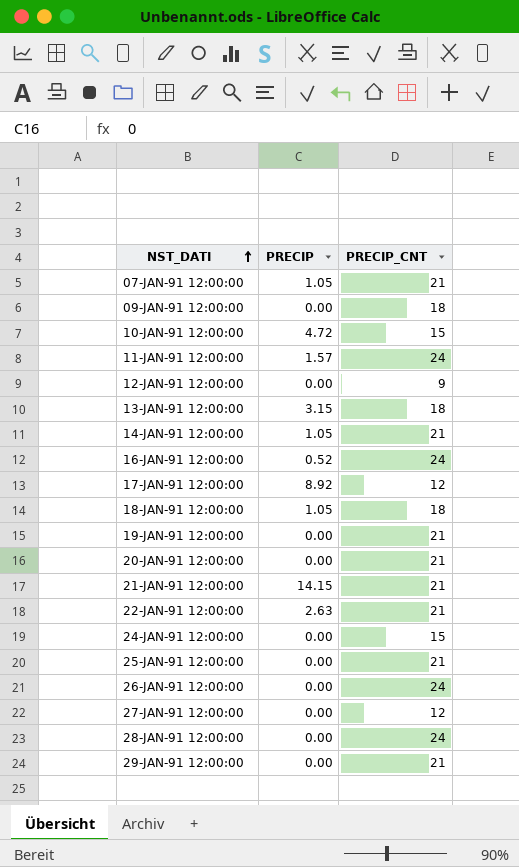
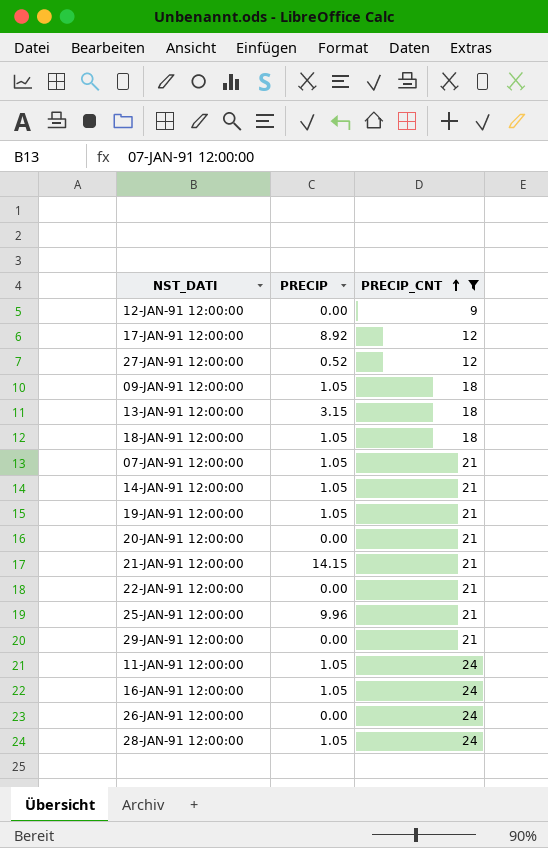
filter: none -> PRECIP_CNT != 15
row order: NST_DATI ascending -> PRECIP_CNT ascending
27-JAN-91 12:00:00 | PRECIP: 0.00 -> 0.52
09-JAN-91 12:00:00 | PRECIP: 0.00 -> 1.05
19-JAN-91 12:00:00 | PRECIP: 0.00 -> 1.05
22-JAN-91 12:00:00 | PRECIP: 2.63 -> 0.00
25-JAN-91 12:00:00 | PRECIP: 0.00 -> 9.96
11-JAN-91 12:00:00 | PRECIP: 1.57 -> 1.05
16-JAN-91 12:00:00 | PRECIP: 0.52 -> 1.05
28-JAN-91 12:00:00 | PRECIP: 0.00 -> 1.05

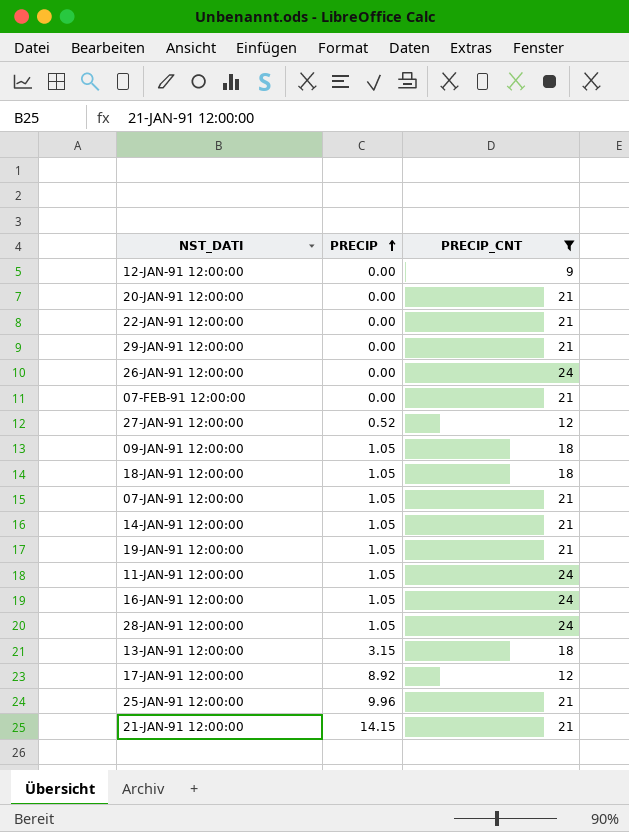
row order: PRECIP_CNT ascending -> PRECIP ascending
row 07-FEB-91 12:00:00: none -> 0.00 | 21

